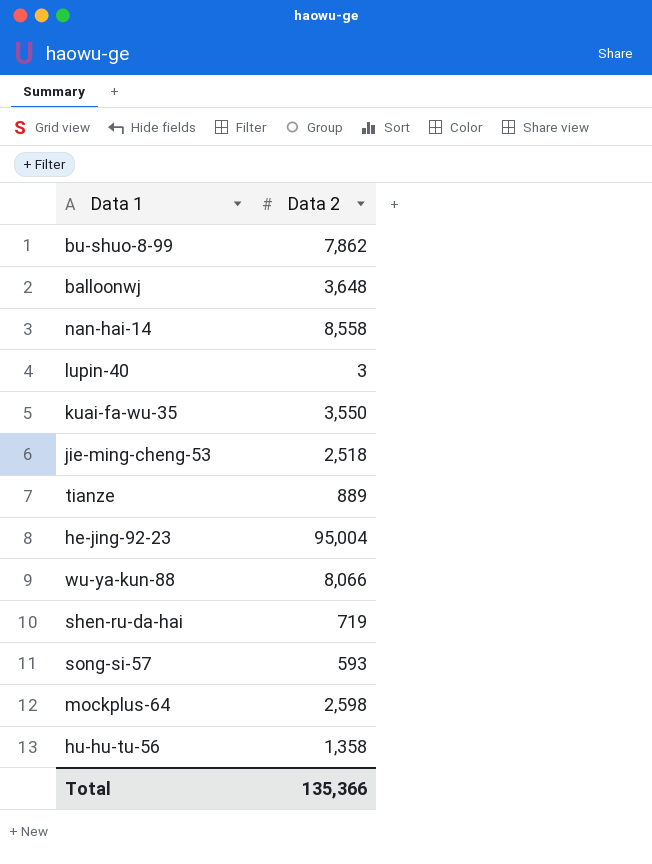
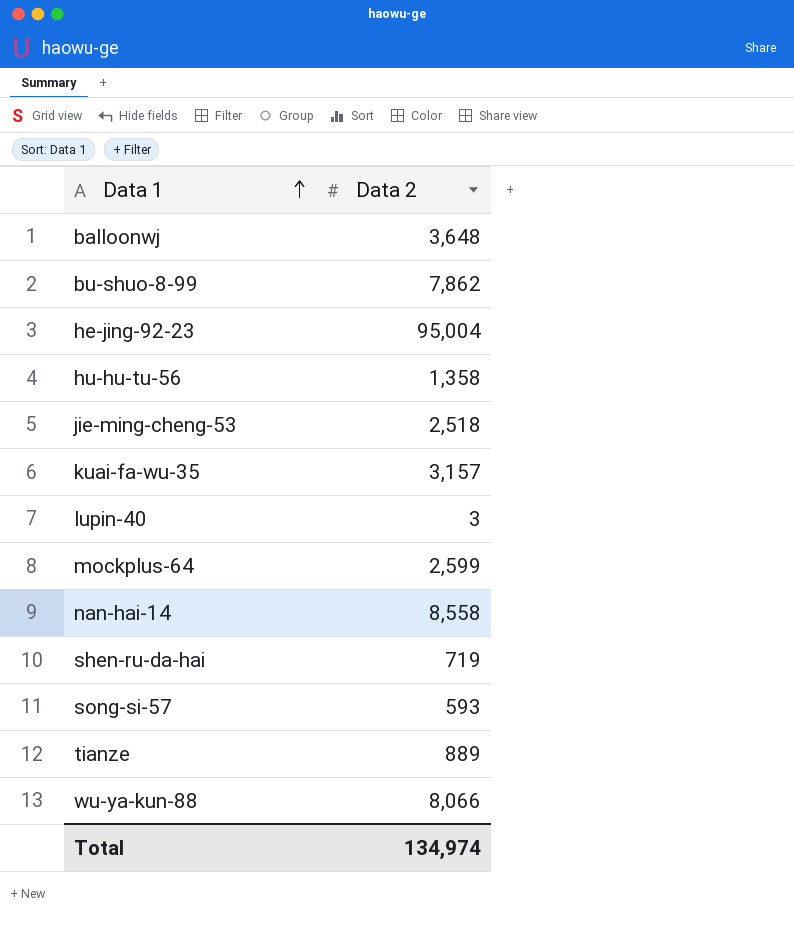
row order: none -> Data 1 ascending
kuai-fa-wu-35 | Data 2: 3,550 -> 3,157
mockplus-64 | Data 2: 2,598 -> 2,599
Total | Data 2: 135,366 -> 134,974

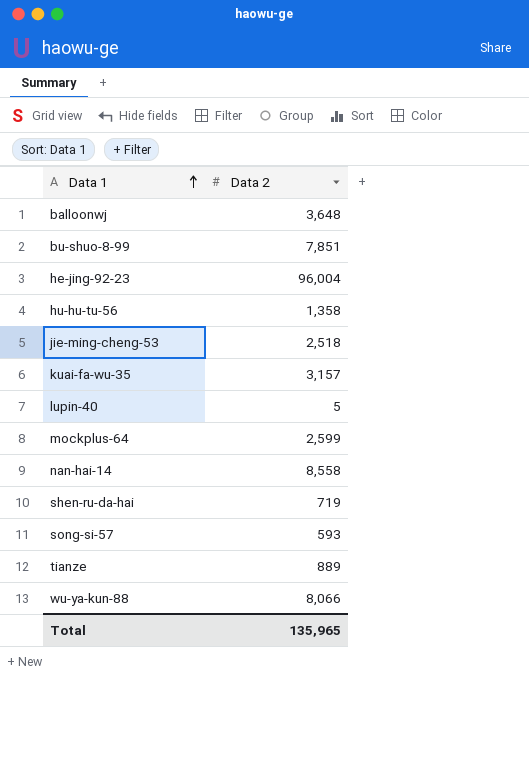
bu-shuo-8-99 | Data 2: 7,862 -> 7,851
he-jing-92-23 | Data 2: 95,004 -> 96,004
lupin-40 | Data 2: 3 -> 5
Total | Data 2: 134,974 -> 135,965

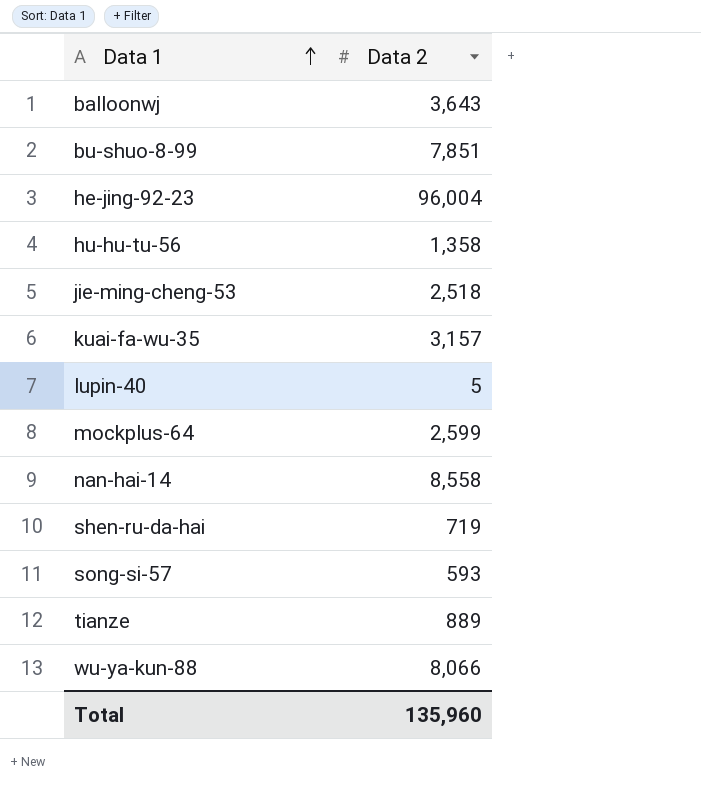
balloonwj | Data 2: 3,648 -> 3,643
Total | Data 2: 135,965 -> 135,960

